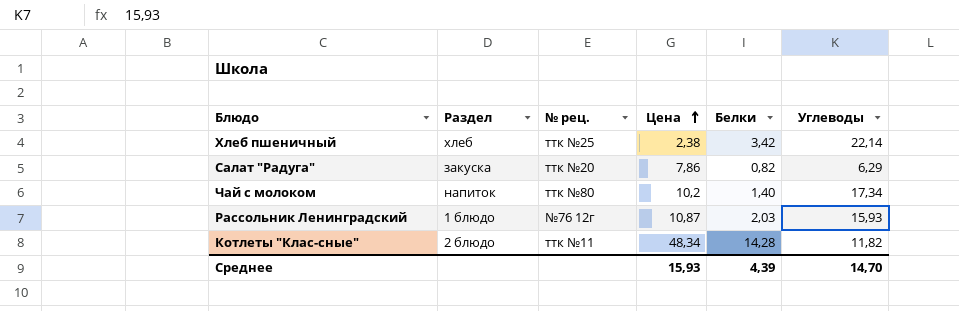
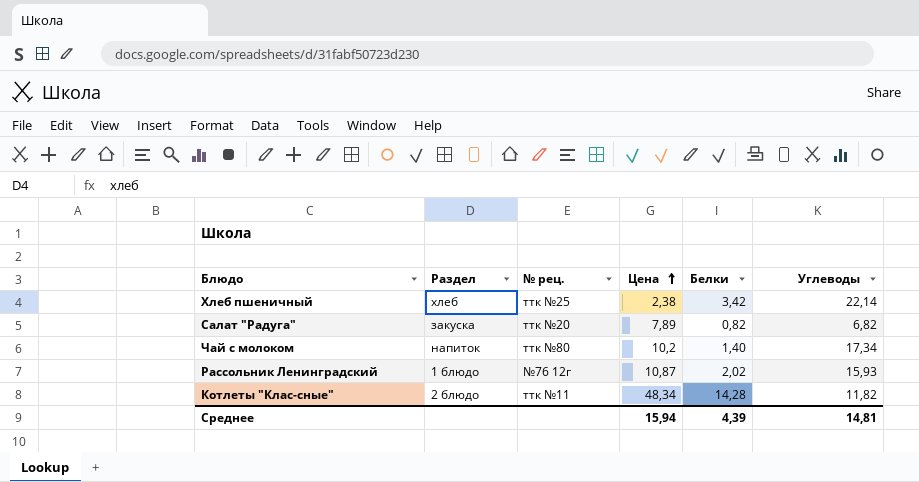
Салат "Радуга" | Цена: 7,86 -> 7,89
Салат "Радуга" | Углеводы: 6,29 -> 6,82
Рассольник Ленинградский | Белки: 2,03 -> 2,02
Среднее | Цена: 15,93 -> 15,94
Среднее | Углеводы: 14,70 -> 14,81

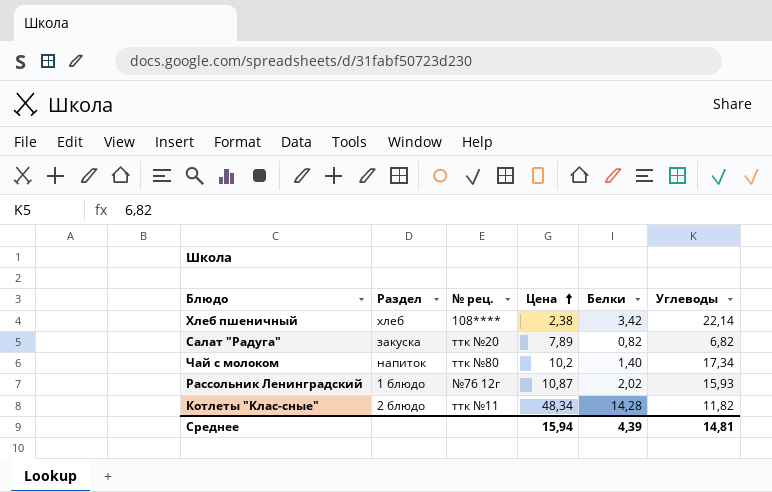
Хлеб пшеничный | № рец.: ттк №25 -> 108****

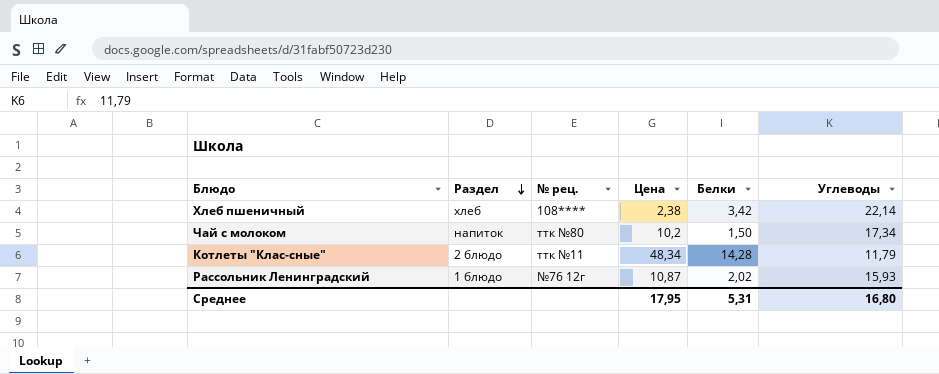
row order: Цена ascending -> Раздел descending
row Салат "Радуга": закуска | ттк №20 | 7,89 | 0,82 | 6,82 -> none
Чай с молоком | Белки: 1,40 -> 1,50
Котлеты "Клас-сные" | Углеводы: 11,82 -> 11,79
Среднее | Цена: 15,94 -> 17,95
Среднее | Белки: 4,39 -> 5,31
Среднее | Углеводы: 14,81 -> 16,80

